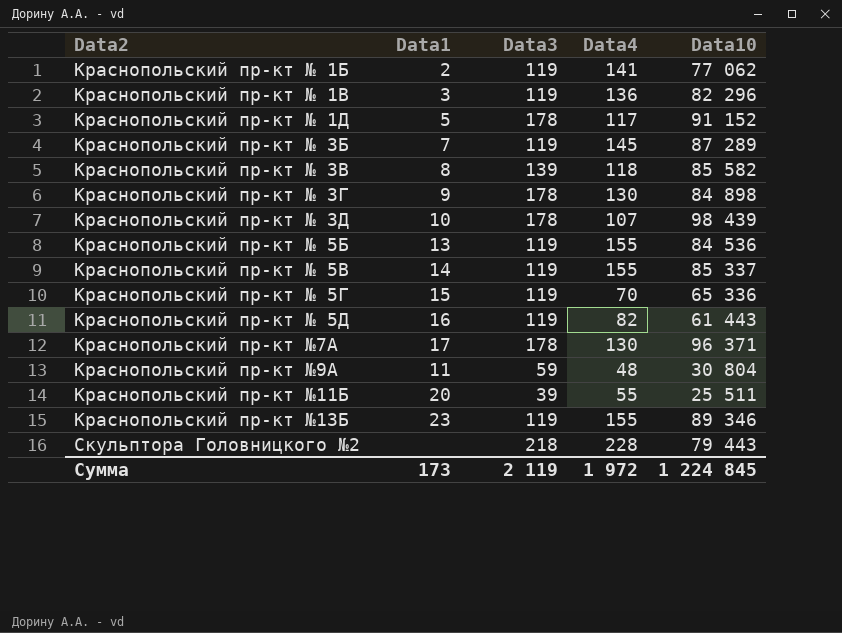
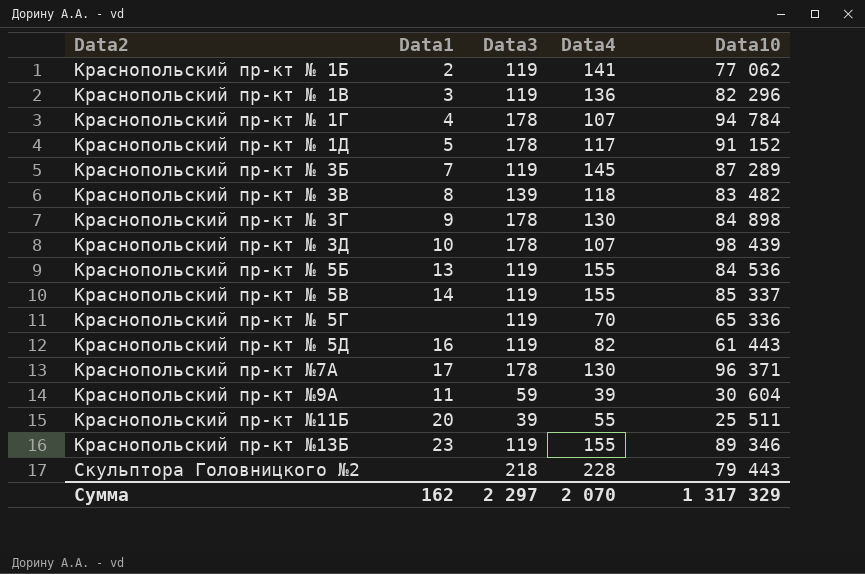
row Краснопольский пр-кт № 1Г: none -> 4 | 178 | 107 | 94 784
Краснопольский пр-кт № 3В | Data10: 85 582 -> 83 482
Краснопольский пр-кт № 5Г | Data1: 15 -> none
Краснопольский пр-кт №9А | Data4: 48 -> 39
Краснопольский пр-кт №9А | Data10: 30 804 -> 30 604
Сумма | Data1: 173 -> 162
Сумма | Data3: 2 119 -> 2 297
Сумма | Data4: 1 972 -> 2 070
Сумма | Data10: 1 224 845 -> 1 317 329

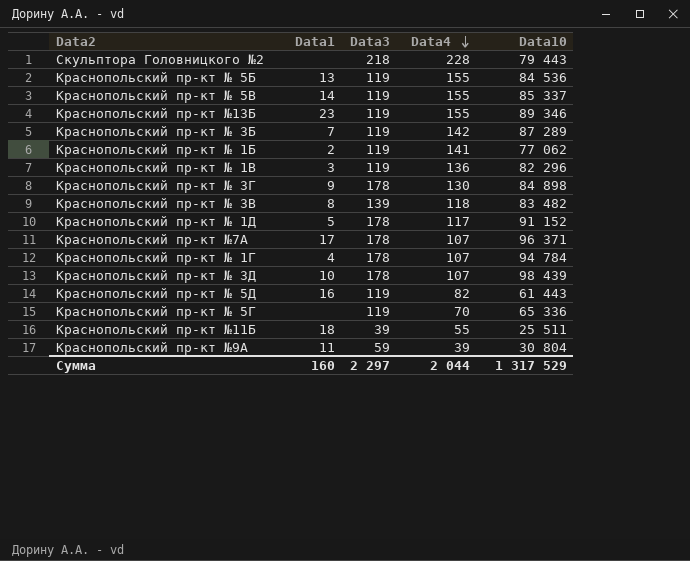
row order: none -> Data4 descending
Краснопольский пр-кт № 3Б | Data4: 145 -> 142
Краснопольский пр-кт №7А | Data4: 130 -> 107
Краснопольский пр-кт №11Б | Data1: 20 -> 18
Краснопольский пр-кт №9А | Data10: 30 604 -> 30 804
Сумма | Data1: 162 -> 160
Сумма | Data4: 2 070 -> 2 044
Сумма | Data10: 1 317 329 -> 1 317 529

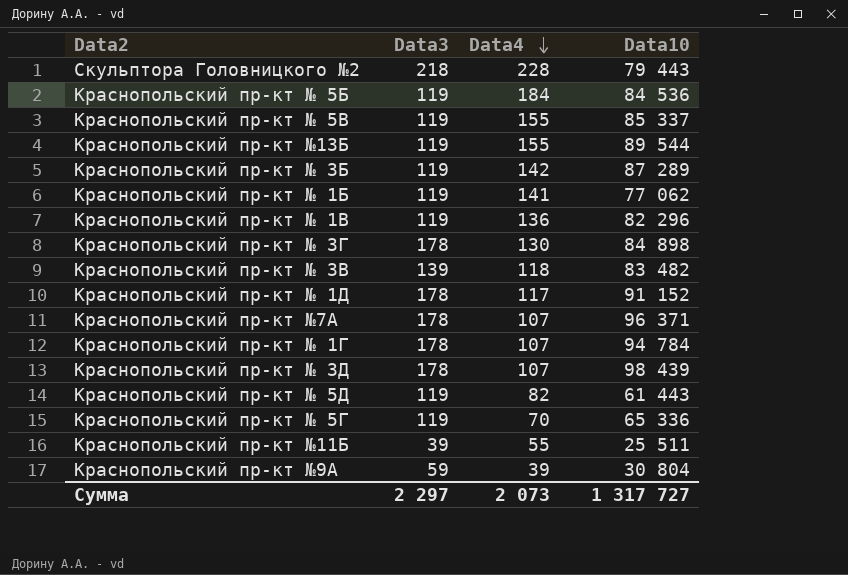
column Data1 | position: 2 -> none
Краснопольский пр-кт № 5Б | Data4: 155 -> 184
Краснопольский пр-кт №13Б | Data10: 89 346 -> 89 544
Сумма | Data4: 2 044 -> 2 073
Сумма | Data10: 1 317 529 -> 1 317 727

